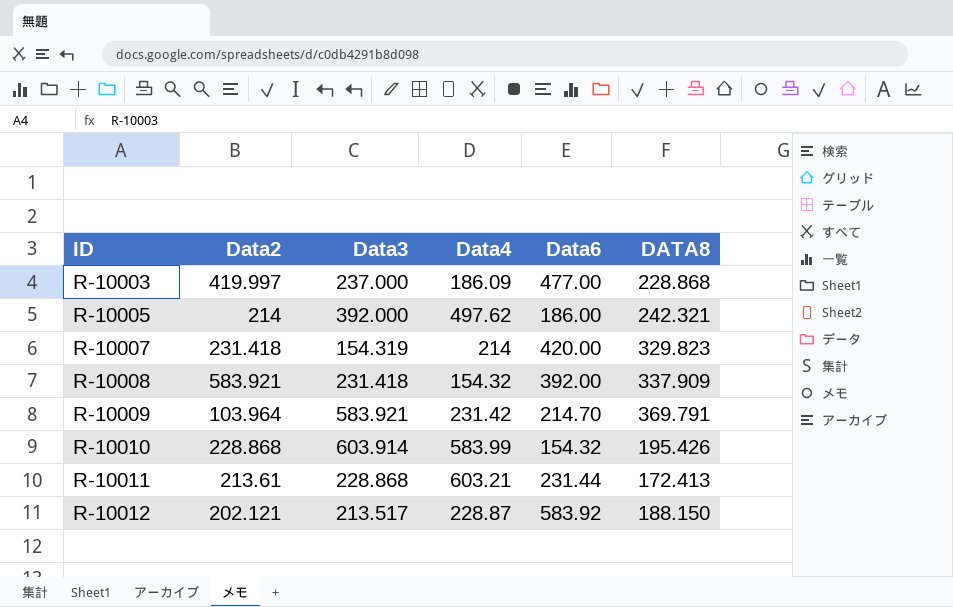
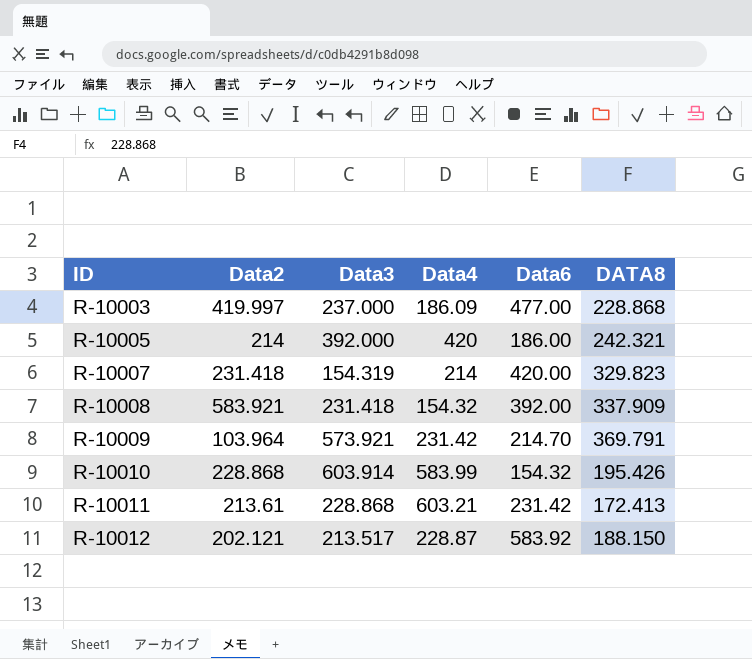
R-10005 | Data4: 497.62 -> 420
R-10009 | Data3: 583.921 -> 573.921
R-10011 | Data6: 231.44 -> 231.42

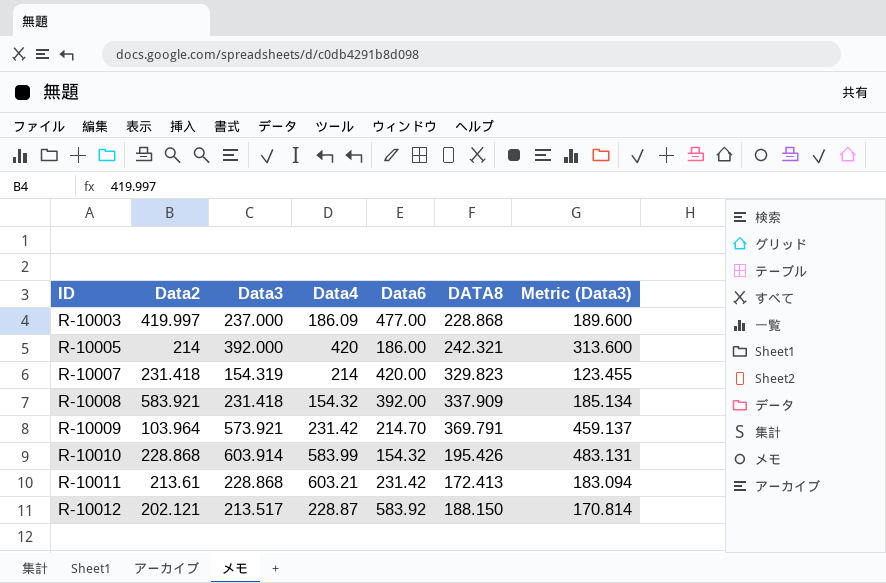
column Metric (Data3) | formula: none -> [Data3] * 0.8

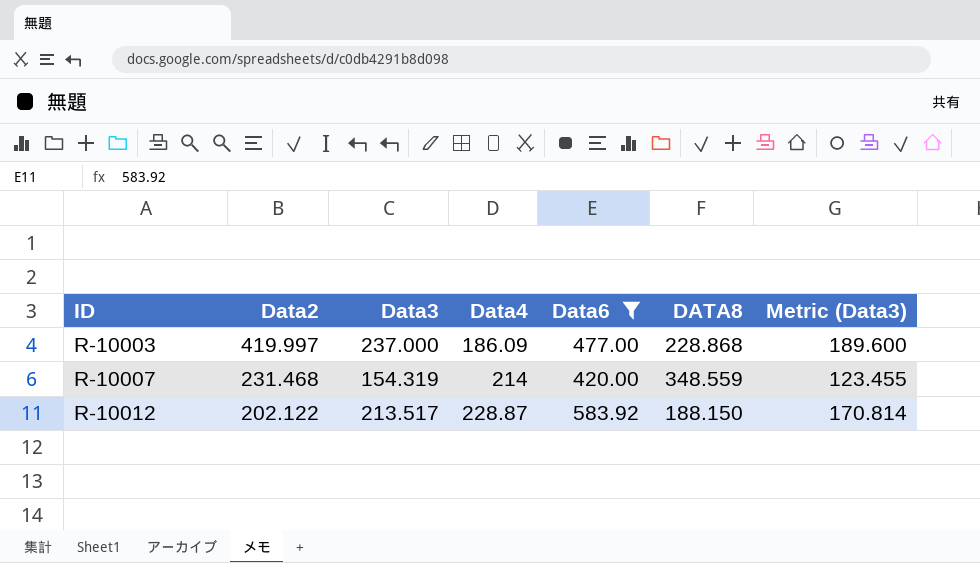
filter: none -> Data6 >= 420.00
R-10007 | Data2: 231.418 -> 231.468
R-10007 | DATA8: 329.823 -> 348.559
R-10012 | Data2: 202.121 -> 202.122

